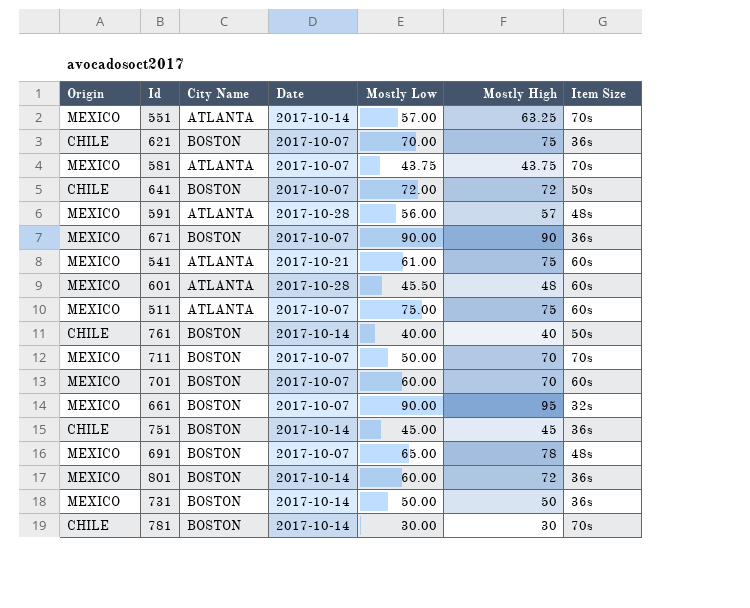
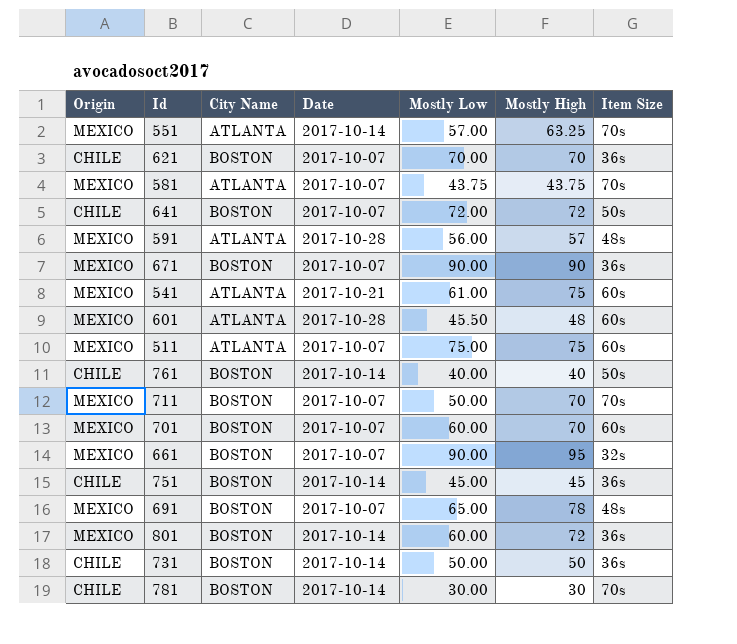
621 | Mostly High: 75 -> 70
731 | Origin: MEXICO -> CHILE

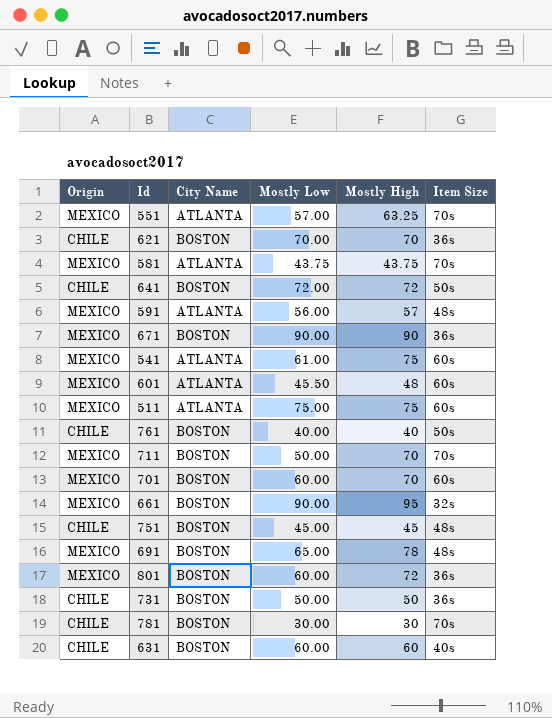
column Date | position: 4 -> none
751 | Item Size: 36s -> 48s
row 631: none -> CHILE | BOSTON | 60.00 | 60 | 40s

